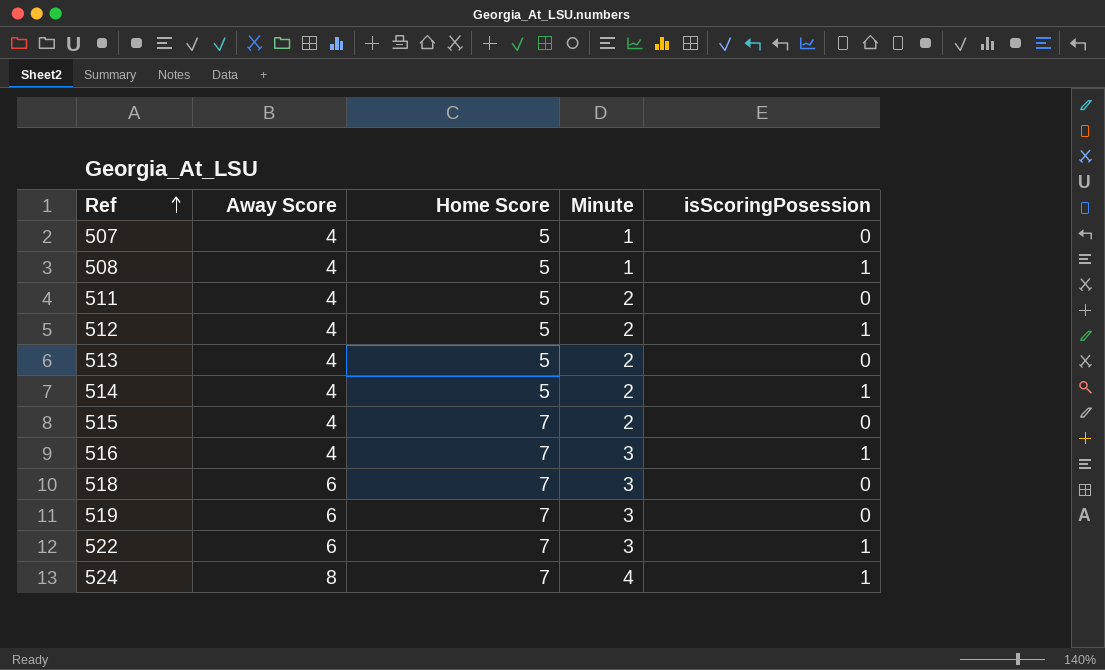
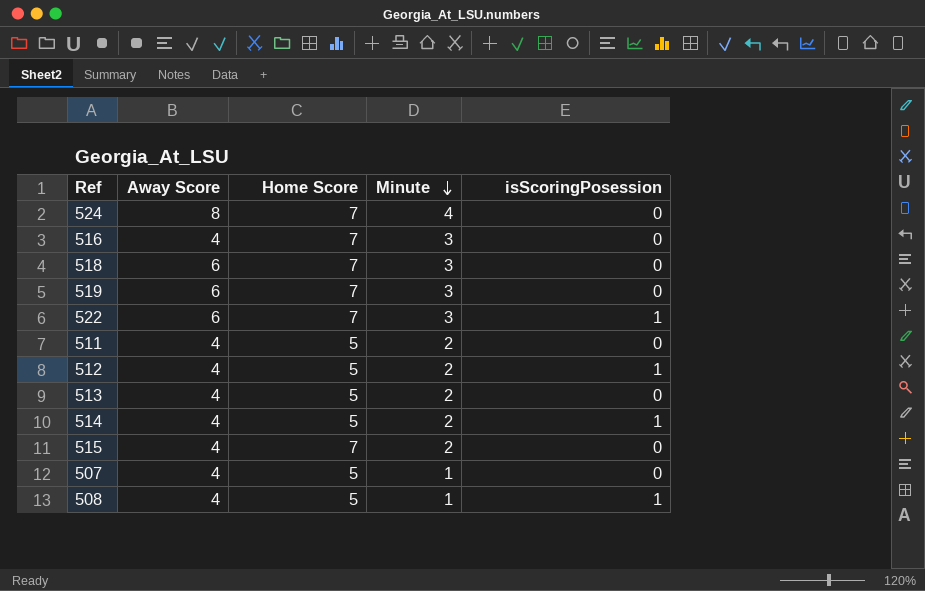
row order: Ref ascending -> Minute descending
524 | isScoringPosession: 1 -> 0
516 | isScoringPosession: 1 -> 0

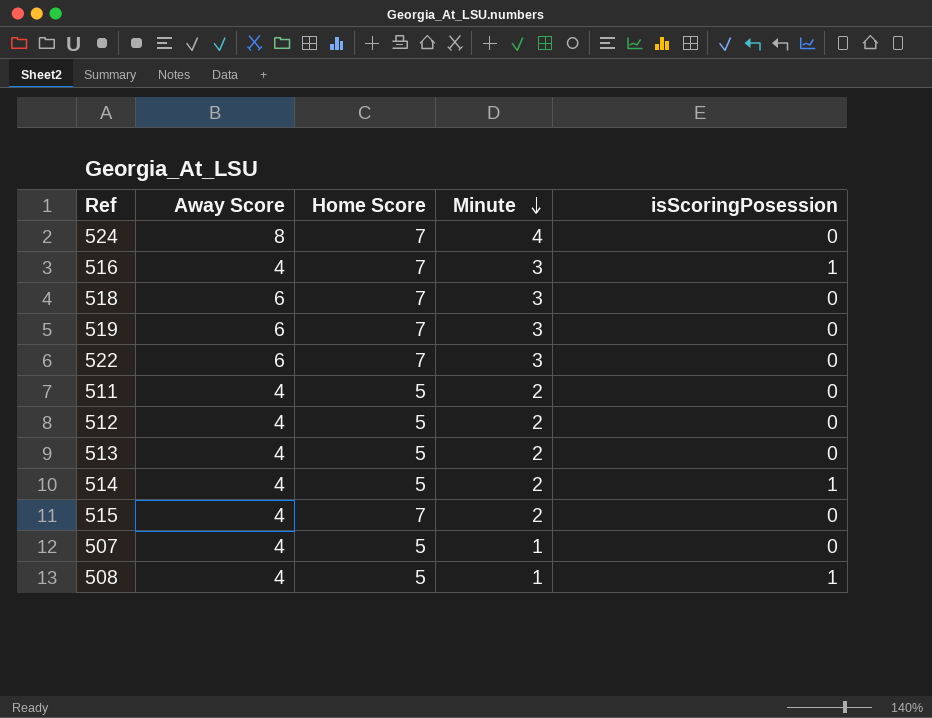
516 | isScoringPosession: 0 -> 1
522 | isScoringPosession: 1 -> 0
512 | isScoringPosession: 1 -> 0

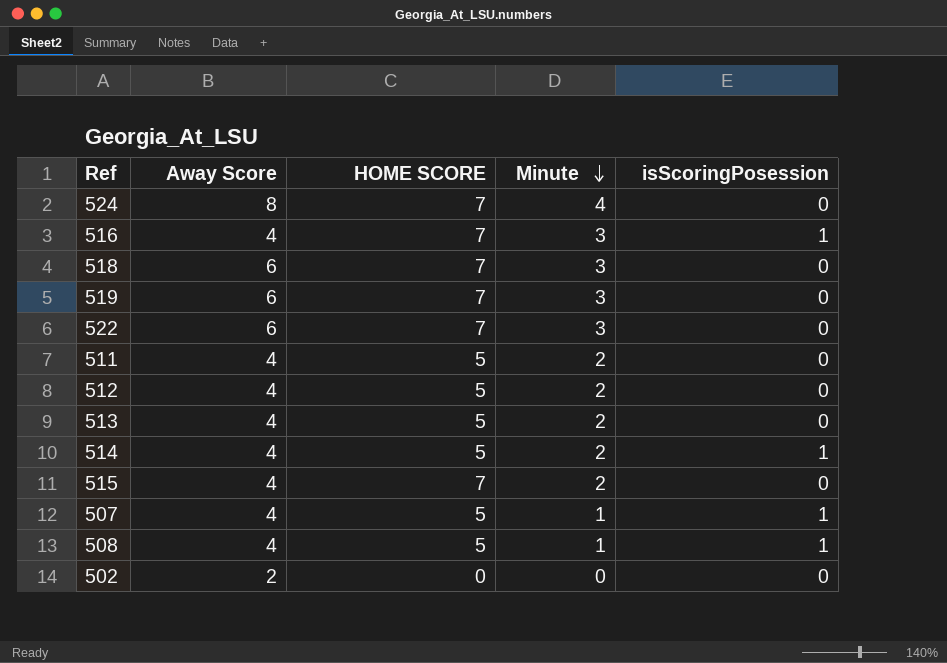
column name: Home Score -> HOME SCORE
507 | isScoringPosession: 0 -> 1
row 502: none -> 2 | 0 | 0 | 0

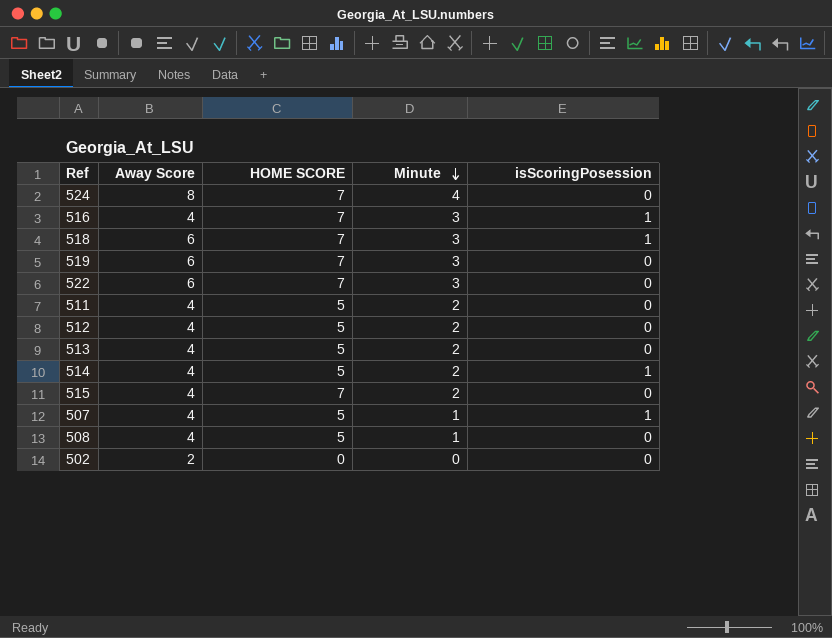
518 | isScoringPosession: 0 -> 1
508 | isScoringPosession: 1 -> 0

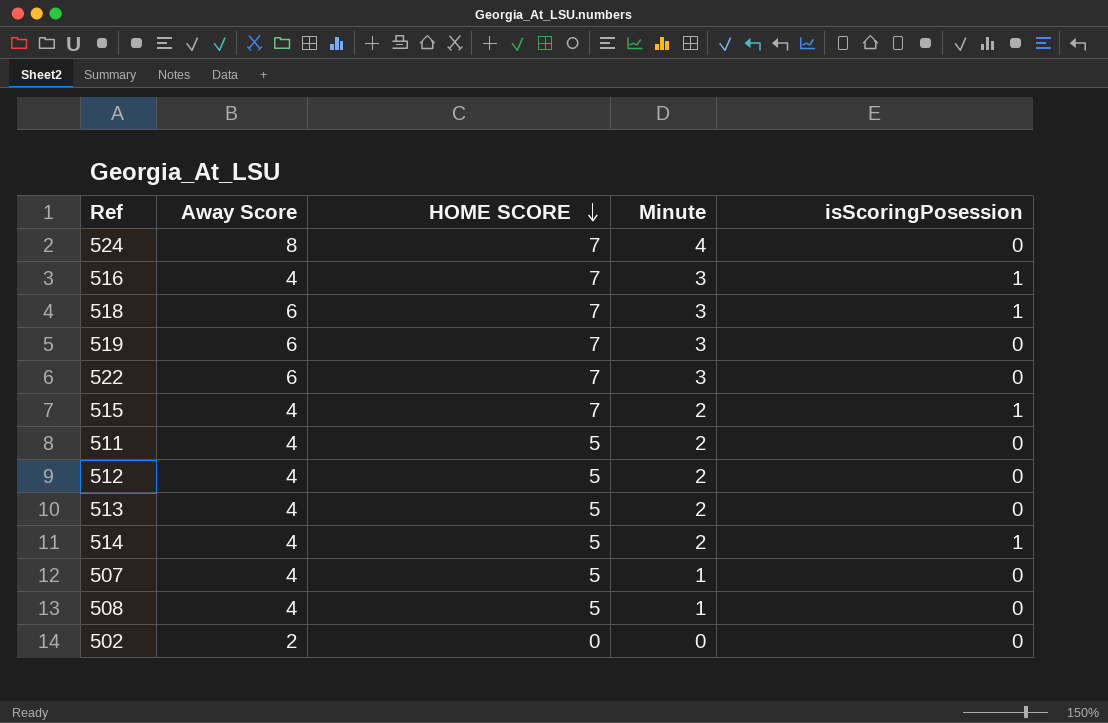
row order: Minute descending -> HOME SCORE descending
515 | isScoringPosession: 0 -> 1
507 | isScoringPosession: 1 -> 0

